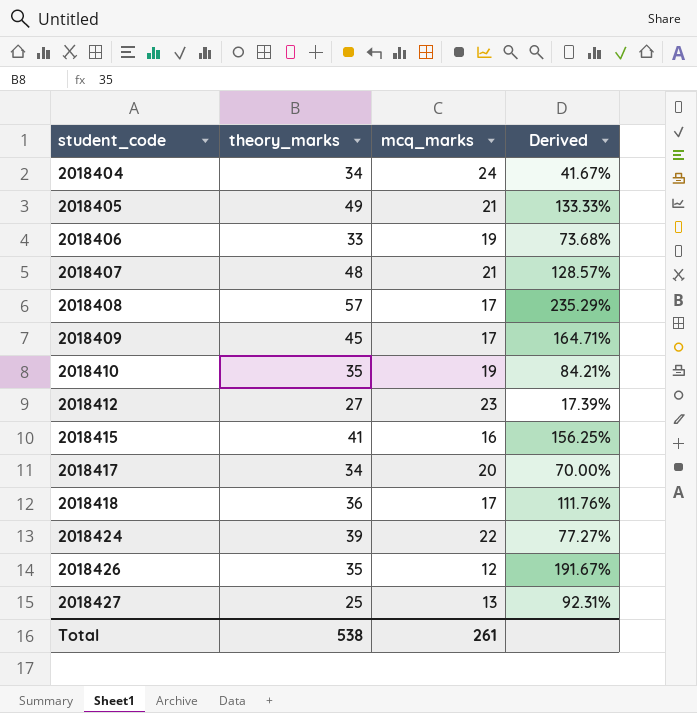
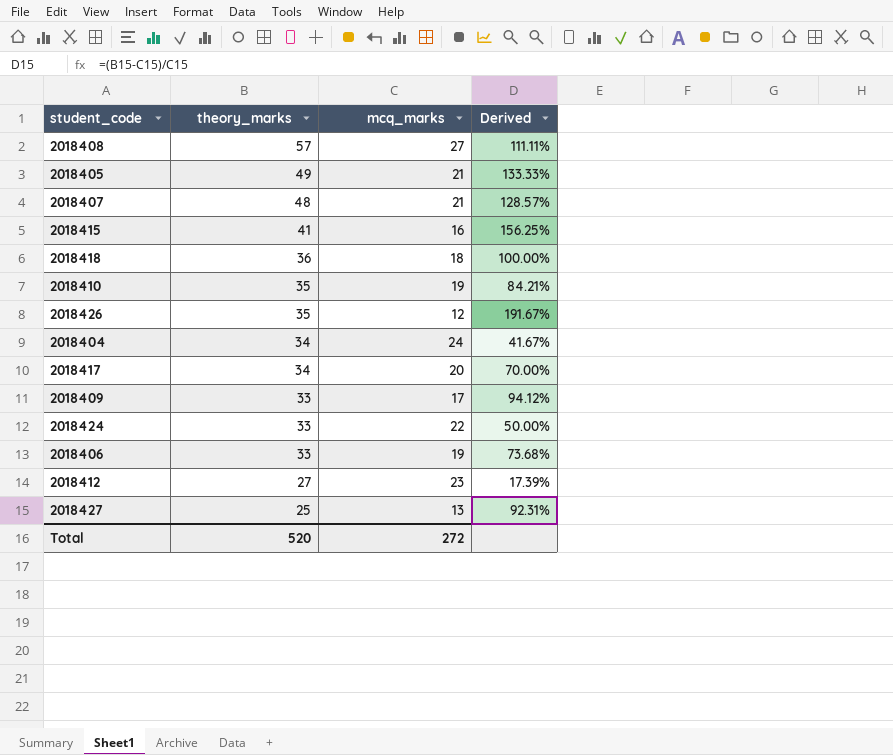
row order: student_code ascending -> theory_marks descending
2018408 | mcq_marks: 17 -> 27
2018408 | Derived: 235.29% -> 111.11%
2018418 | mcq_marks: 17 -> 18
2018418 | Derived: 111.76% -> 100.00%
2018409 | theory_marks: 45 -> 33
2018409 | Derived: 164.71% -> 94.12%
2018424 | theory_marks: 39 -> 33
2018424 | Derived: 77.27% -> 50.00%
Total | theory_marks: 538 -> 520
Total | mcq_marks: 261 -> 272

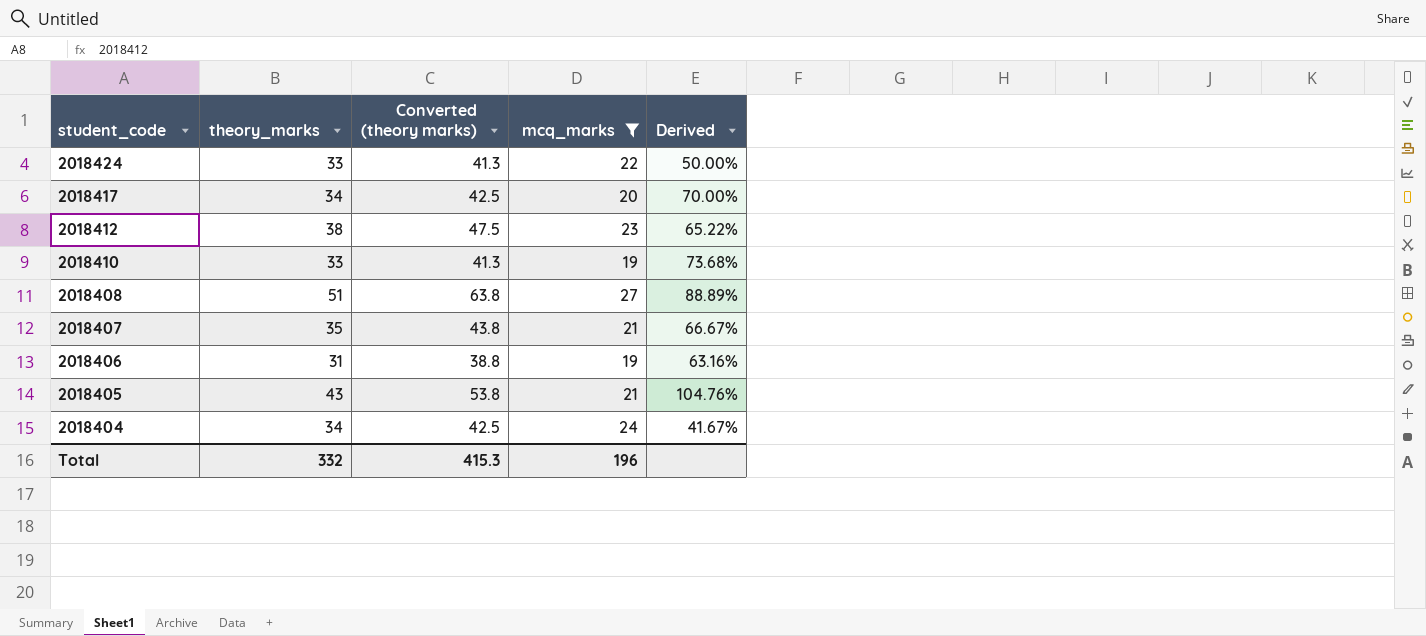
filter: none -> mcq_marks >= 19
row order: theory_marks descending -> student_code descending
column Converted (theory marks) | formula: none -> [theory_marks] * 1.25
2018412 | theory_marks: 27 -> 38
2018412 | Derived: 17.39% -> 65.22%
2018410 | theory_marks: 35 -> 33
2018410 | Derived: 84.21% -> 73.68%
2018408 | theory_marks: 57 -> 51
2018408 | Derived: 111.11% -> 88.89%
2018407 | theory_marks: 48 -> 35
2018407 | Derived: 128.57% -> 66.67%
2018406 | theory_marks: 33 -> 31
2018406 | Derived: 73.68% -> 63.16%
2018405 | theory_marks: 49 -> 43
2018405 | Derived: 133.33% -> 104.76%
Total | theory_marks: 520 -> 332
Total | mcq_marks: 272 -> 196

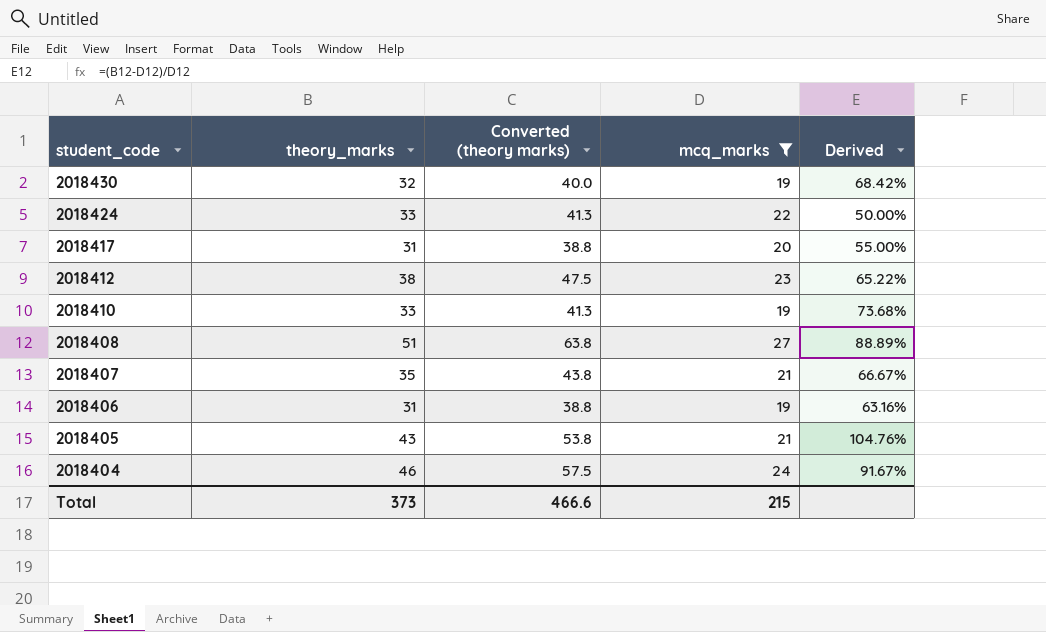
row 2018430: none -> 32 | 40.0 | 19 | 68.42%
2018417 | theory_marks: 34 -> 31
2018417 | Converted (theory marks): 42.5 -> 38.8
2018417 | Derived: 70.00% -> 55.00%
2018404 | theory_marks: 34 -> 46
2018404 | Converted (theory marks): 42.5 -> 57.5
2018404 | Derived: 41.67% -> 91.67%
Total | theory_marks: 332 -> 373
Total | Converted (theory marks): 415.3 -> 466.6
Total | mcq_marks: 196 -> 215

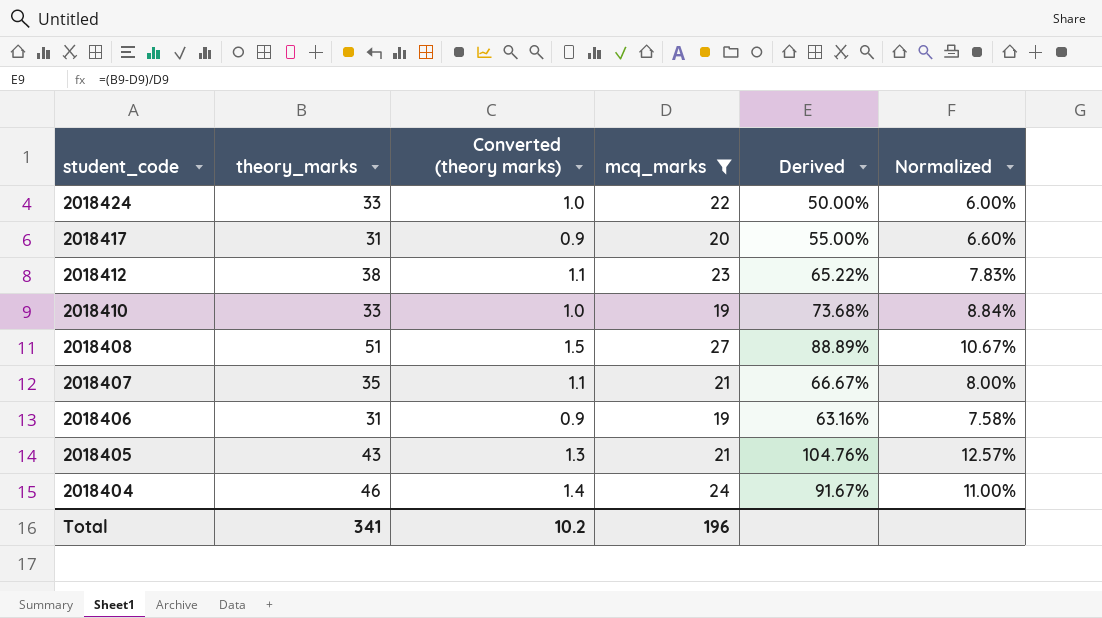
column Converted (theory marks) | formula: [theory_marks] * 1.25 -> [theory_marks] * 0.03
column Normalized | formula: none -> [Derived] * 0.12
row 2018430: 32 | 40.0 | 19 | 68.42% -> none
Total | theory_marks: 373 -> 341
Total | Converted (theory marks): 466.6 -> 10.2
Total | mcq_marks: 215 -> 196

